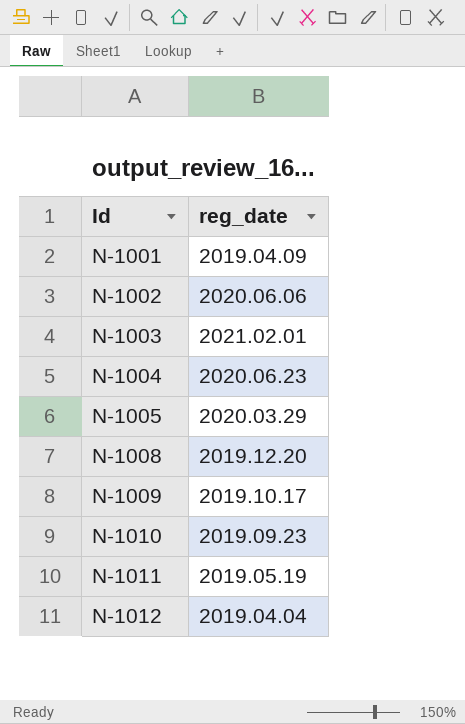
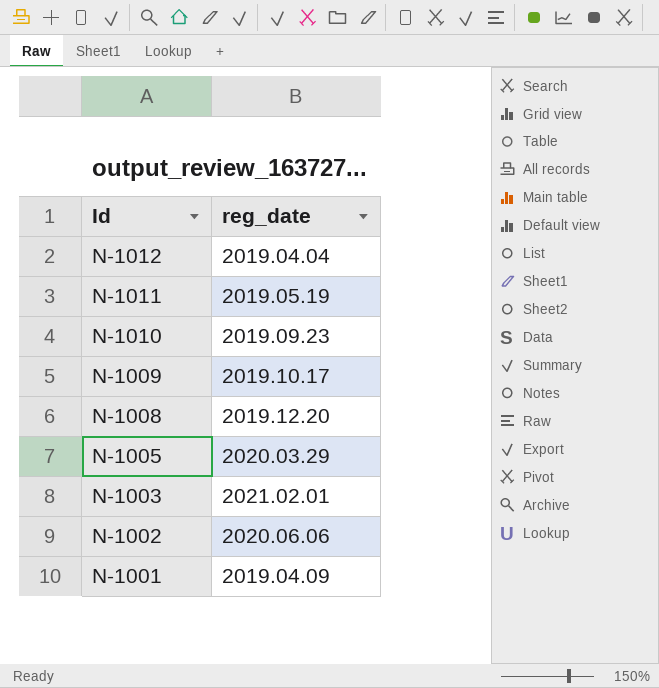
row order: Id ascending -> Id descending
row N-1004: 2020.06.23 -> none

